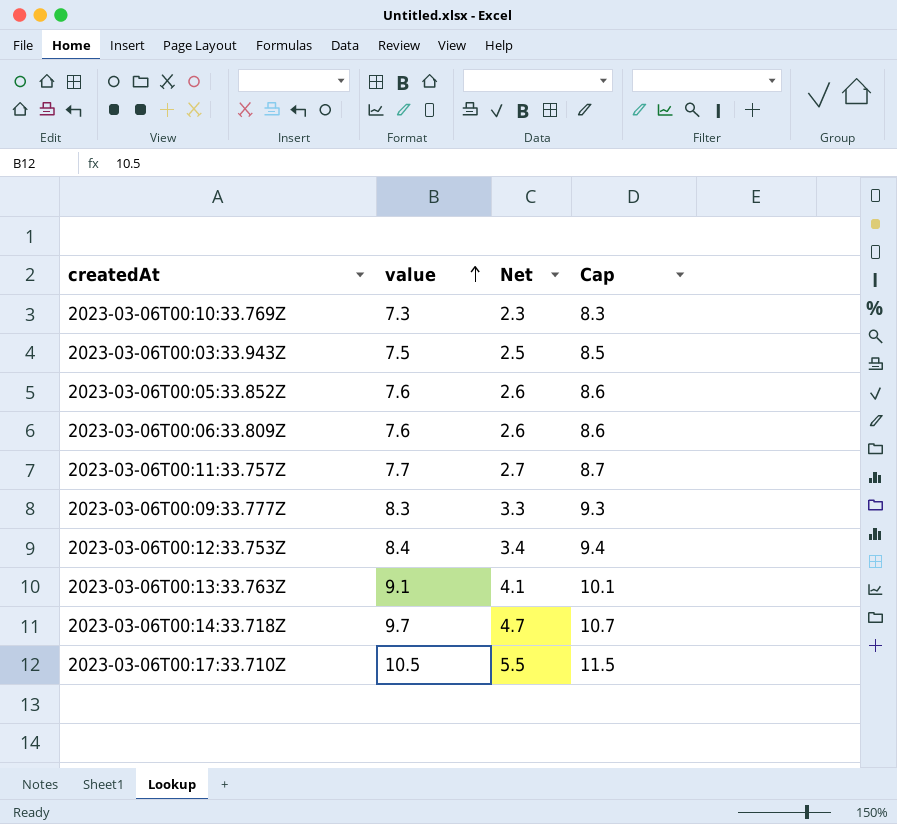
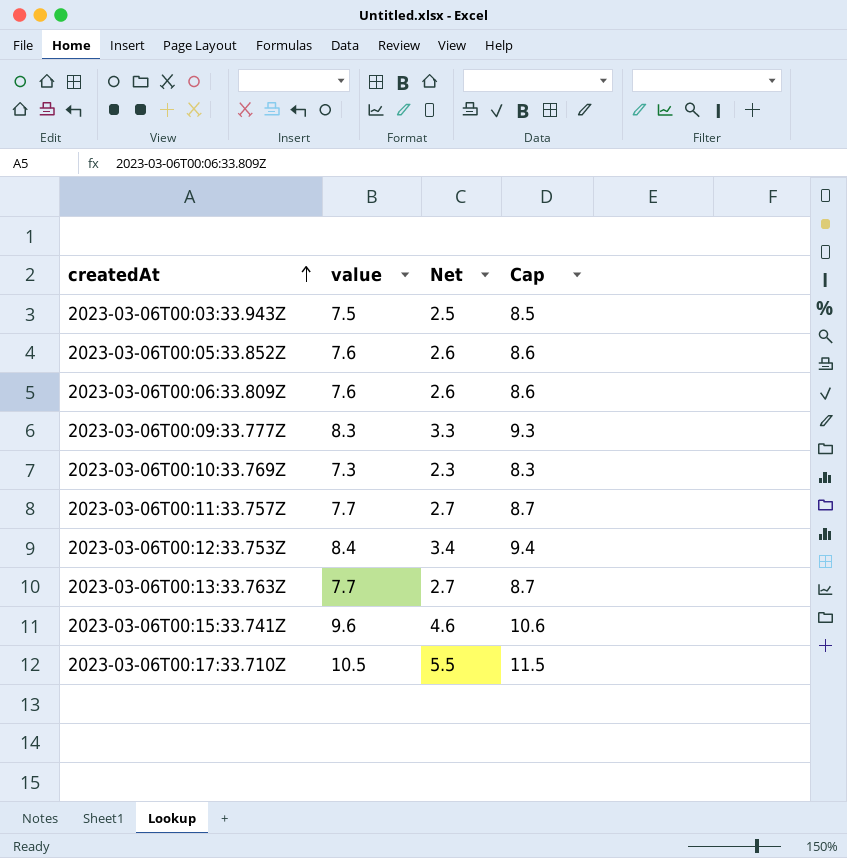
row order: value ascending -> createdAt ascending
row 2023-03-06T00:14:33.718Z: 9.7 | 4.7 | 10.7 -> none
2023-03-06T00:13:33.763Z | value: 9.1 -> 7.7
2023-03-06T00:13:33.763Z | Net: 4.1 -> 2.7
2023-03-06T00:13:33.763Z | Cap: 10.1 -> 8.7
row 2023-03-06T00:15:33.741Z: none -> 9.6 | 4.6 | 10.6

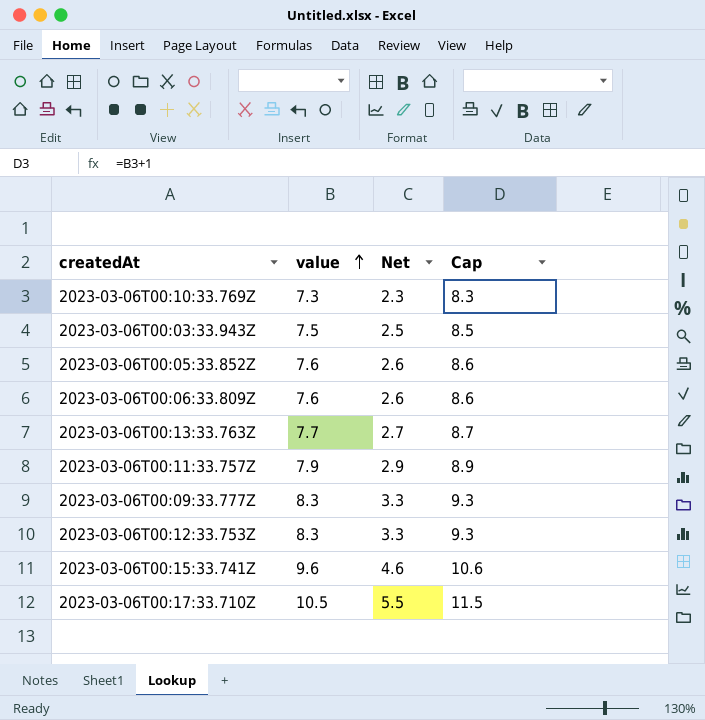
row order: createdAt ascending -> value ascending
2023-03-06T00:11:33.757Z | value: 7.7 -> 7.9
2023-03-06T00:11:33.757Z | Net: 2.7 -> 2.9
2023-03-06T00:11:33.757Z | Cap: 8.7 -> 8.9
2023-03-06T00:12:33.753Z | value: 8.4 -> 8.3
2023-03-06T00:12:33.753Z | Net: 3.4 -> 3.3
2023-03-06T00:12:33.753Z | Cap: 9.4 -> 9.3

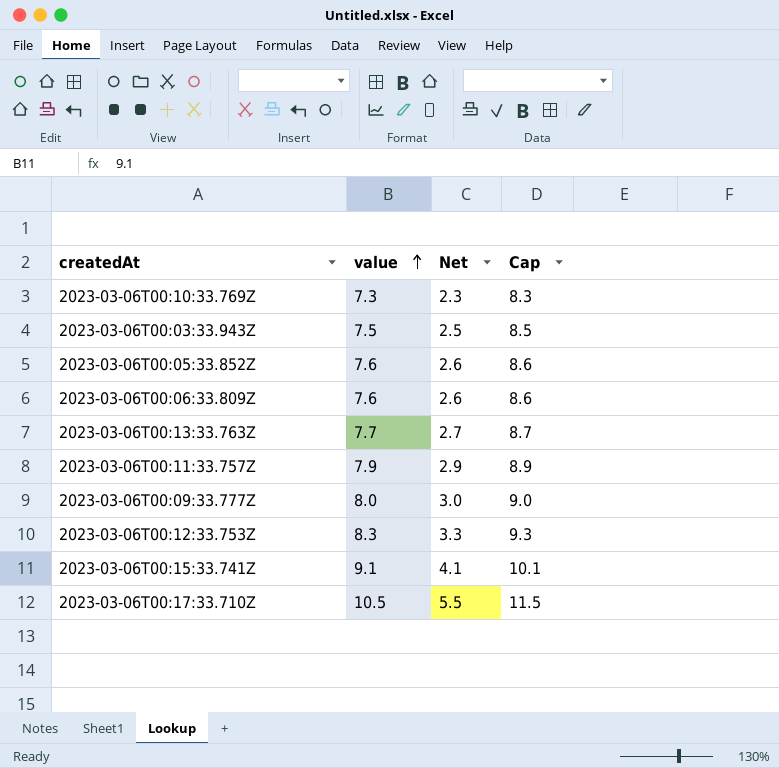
2023-03-06T00:09:33.777Z | value: 8.3 -> 8.0
2023-03-06T00:09:33.777Z | Net: 3.3 -> 3.0
2023-03-06T00:09:33.777Z | Cap: 9.3 -> 9.0
2023-03-06T00:15:33.741Z | value: 9.6 -> 9.1
2023-03-06T00:15:33.741Z | Net: 4.6 -> 4.1
2023-03-06T00:15:33.741Z | Cap: 10.6 -> 10.1

